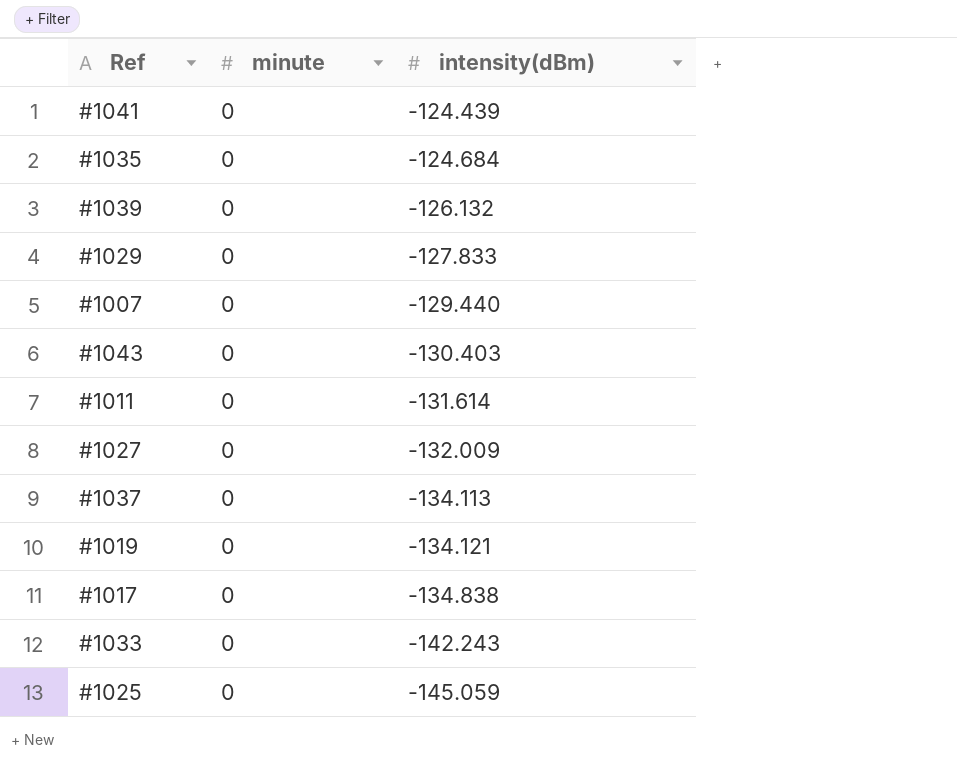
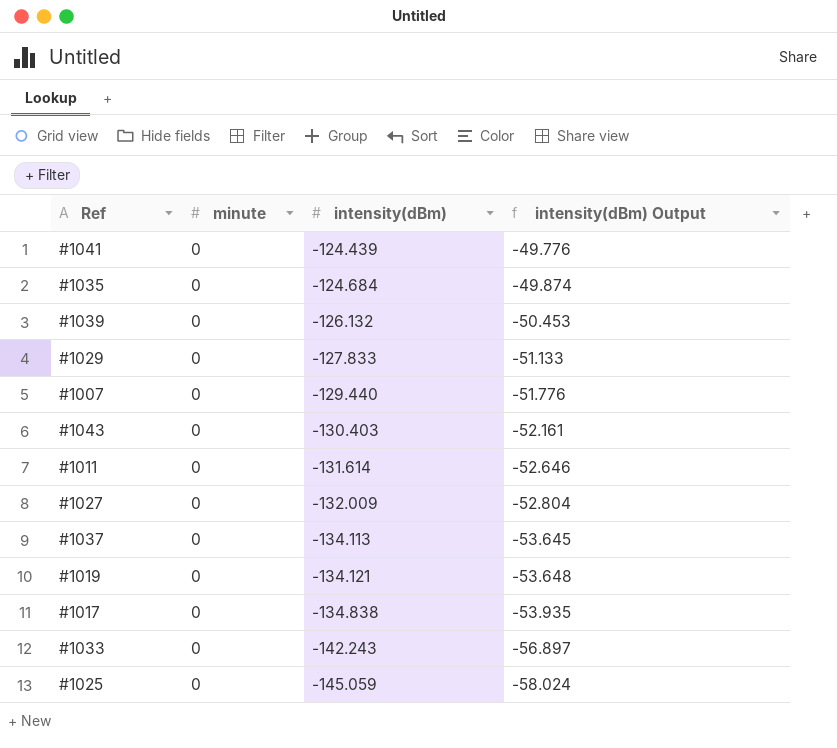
column intensity(dBm) Output | formula: none -> [intensity(dBm)] * 0.4

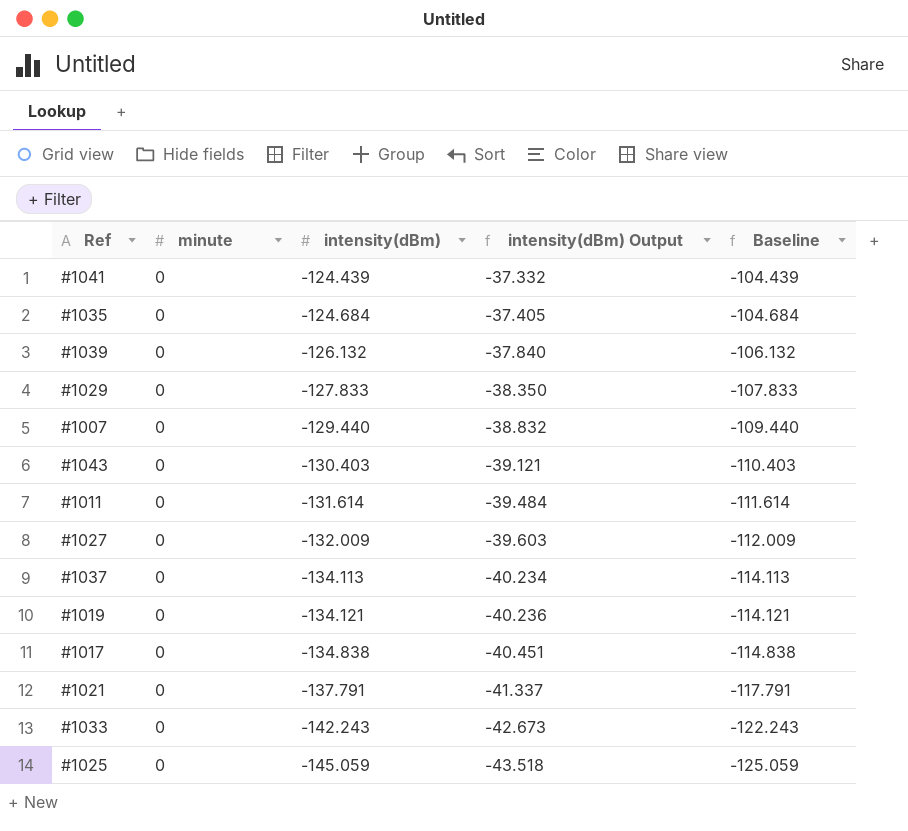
column intensity(dBm) Output | formula: [intensity(dBm)] * 0.4 -> [intensity(dBm)] * 0.3
column Baseline | formula: none -> [intensity(dBm)] + 20
row #1021: none -> 0 | -137.791 | -41.337 | -117.791

